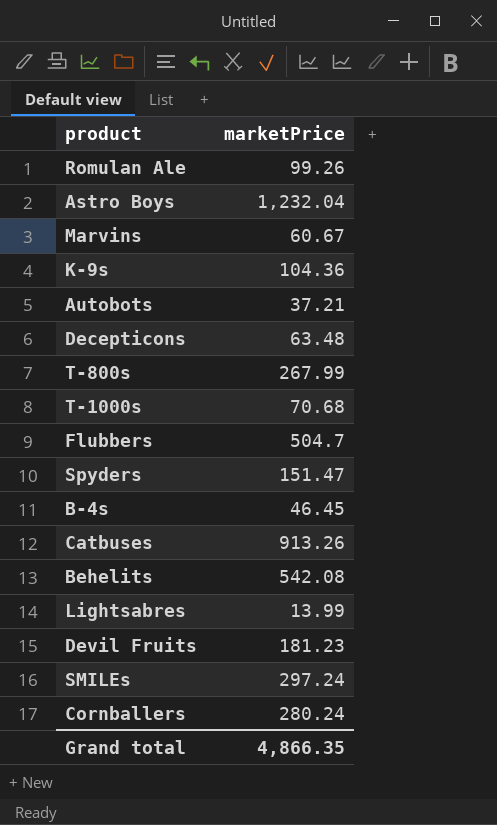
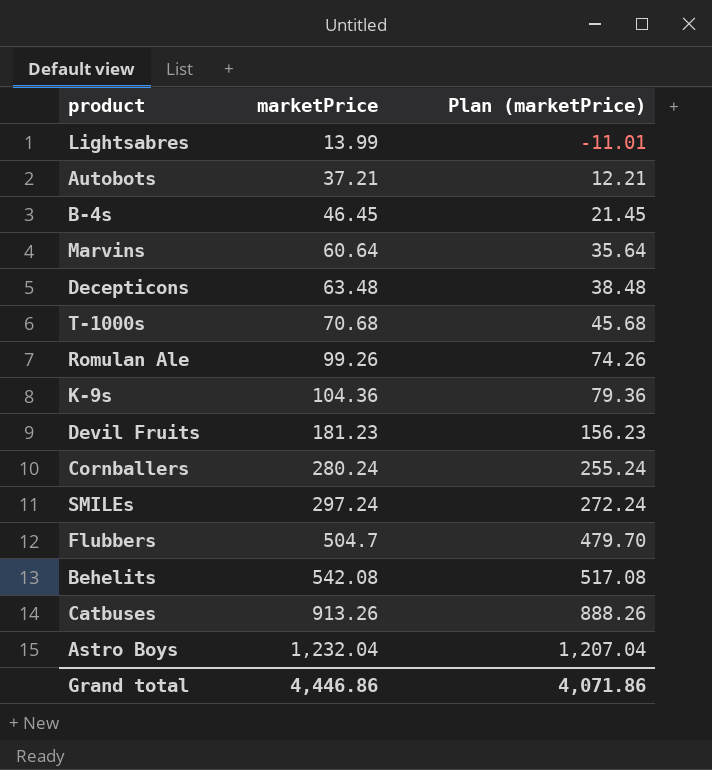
row order: none -> marketPrice ascending
column Plan (marketPrice) | formula: none -> [marketPrice] - 25
row T-800s: 267.99 -> none
row Spyders: 151.47 -> none
Marvins | marketPrice: 60.67 -> 60.64
Grand total | marketPrice: 4,866.35 -> 4,446.86

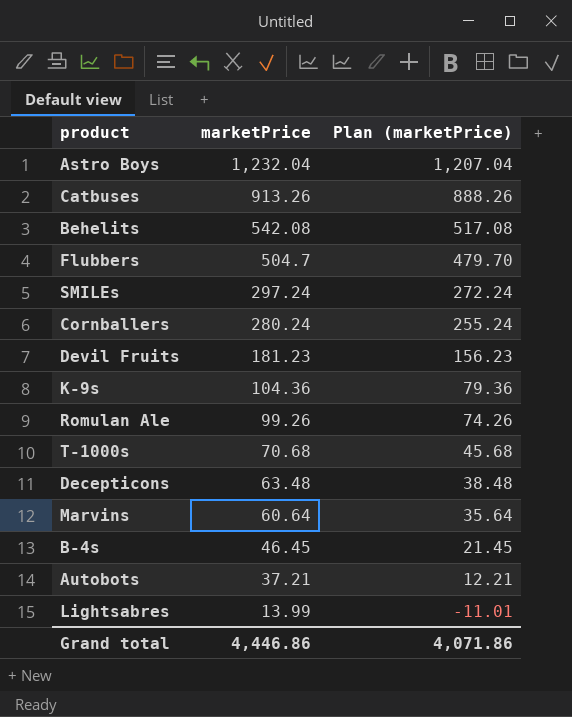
row order: marketPrice ascending -> marketPrice descending

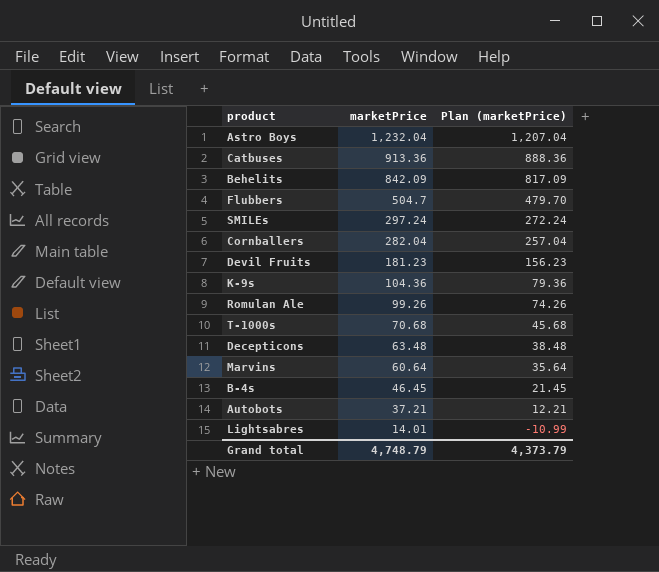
Catbuses | marketPrice: 913.26 -> 913.36
Catbuses | Plan (marketPrice): 888.26 -> 888.36
Behelits | marketPrice: 542.08 -> 842.09
Behelits | Plan (marketPrice): 517.08 -> 817.09
Cornballers | marketPrice: 280.24 -> 282.04
Cornballers | Plan (marketPrice): 255.24 -> 257.04
Lightsabres | marketPrice: 13.99 -> 14.01
Lightsabres | Plan (marketPrice): -11.01 -> -10.99
Grand total | marketPrice: 4,446.86 -> 4,748.79
Grand total | Plan (marketPrice): 4,071.86 -> 4,373.79

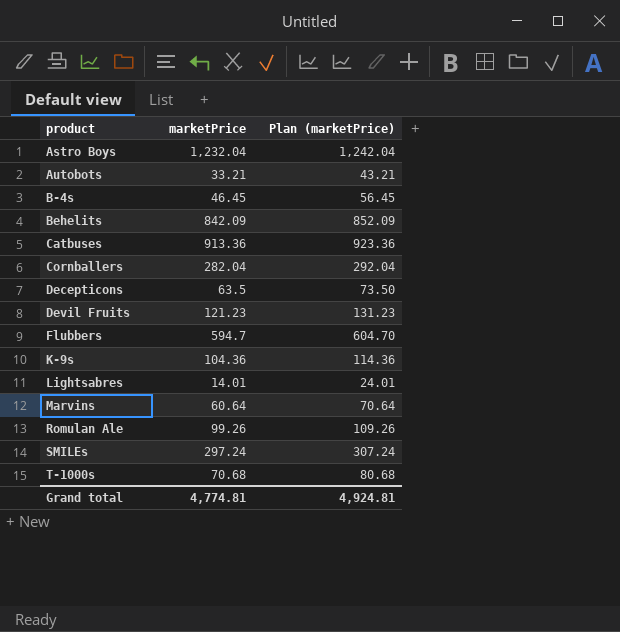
row order: marketPrice descending -> product ascending
column Plan (marketPrice) | formula: [marketPrice] - 25 -> [marketPrice] + 10
Autobots | marketPrice: 37.21 -> 33.21
Decepticons | marketPrice: 63.48 -> 63.5
Devil Fruits | marketPrice: 181.23 -> 121.23
Flubbers | marketPrice: 504.7 -> 594.7
Grand total | marketPrice: 4,748.79 -> 4,774.81
Grand total | Plan (marketPrice): 4,373.79 -> 4,924.81

